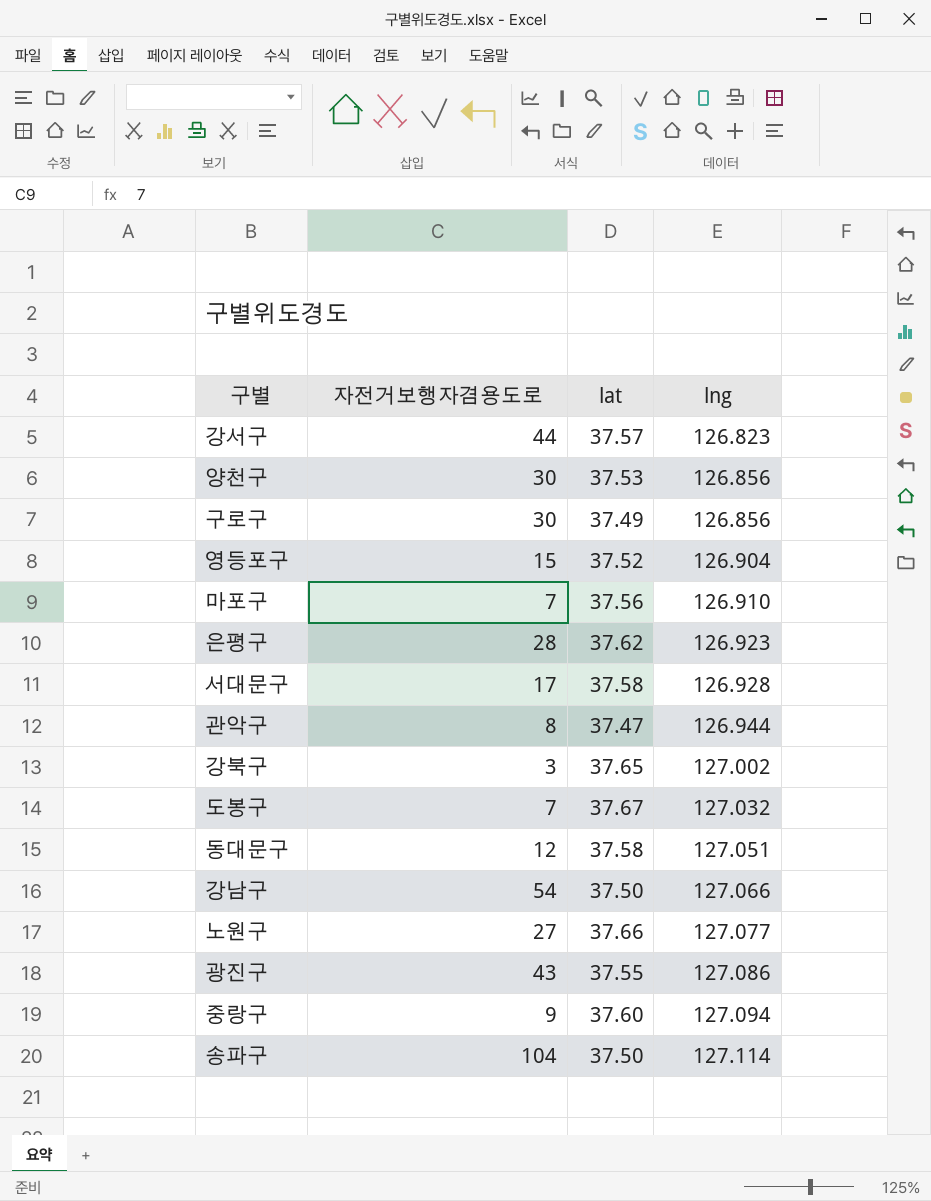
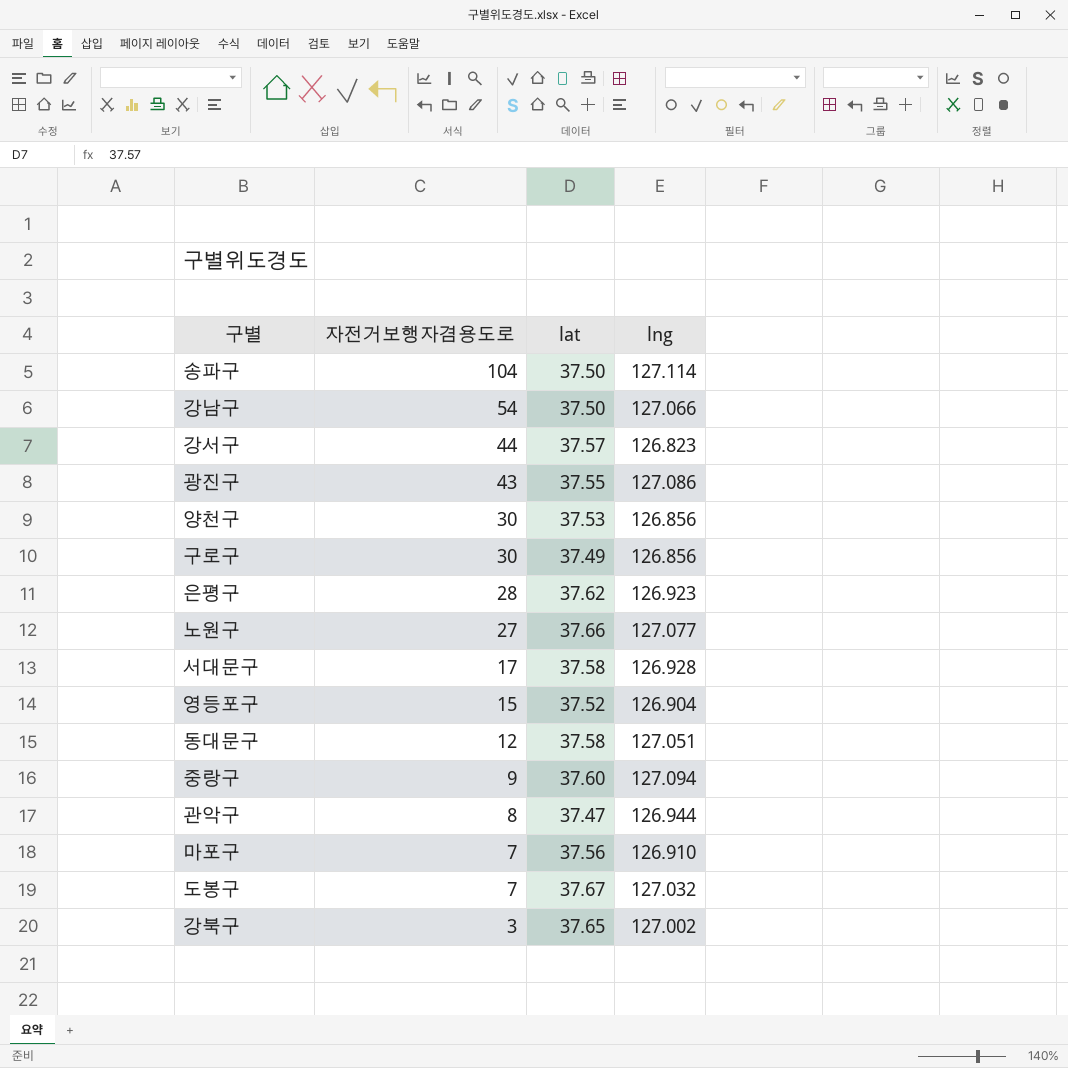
row order: lng ascending -> 자전거보행자겸용도로 descending

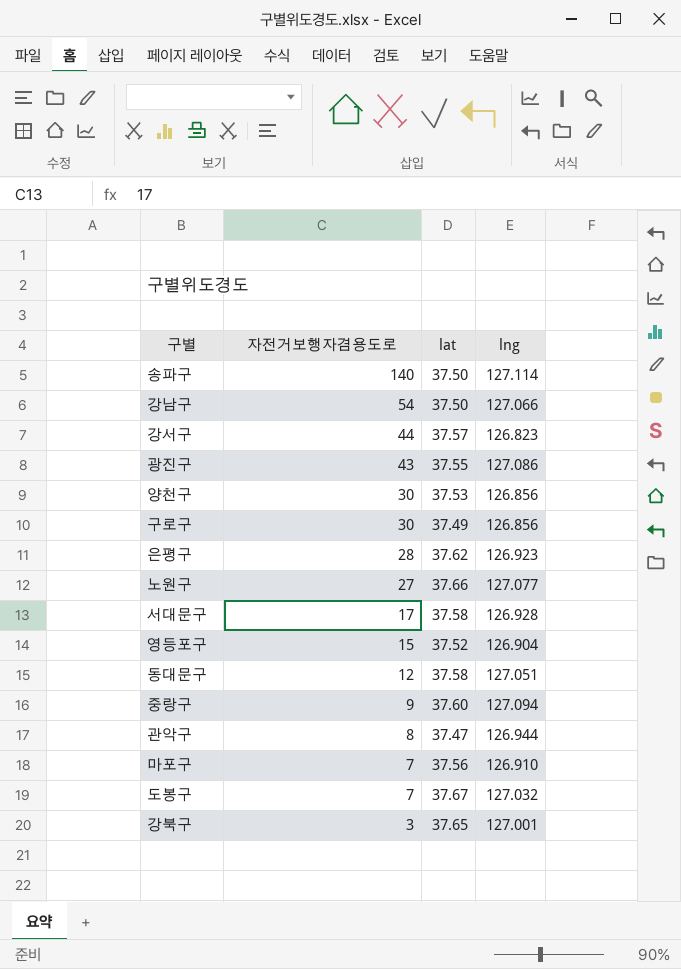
송파구 | 자전거보행자겸용도로: 104 -> 140
강북구 | lng: 127.002 -> 127.001

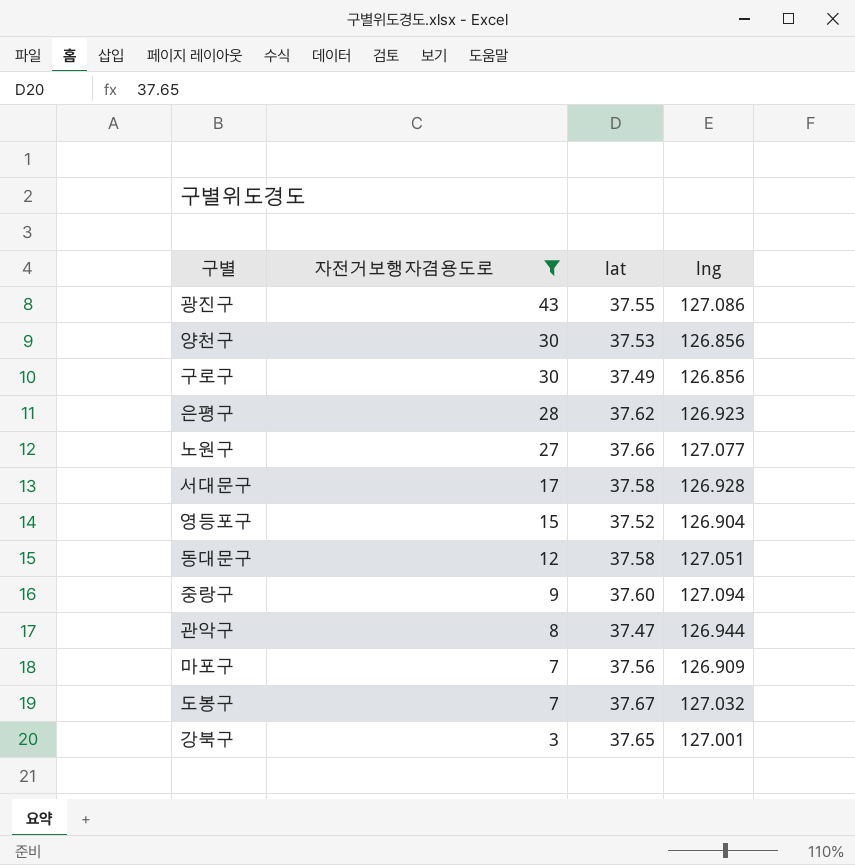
filter: none -> 자전거보행자겸용도로 <= 43
마포구 | lng: 126.910 -> 126.909

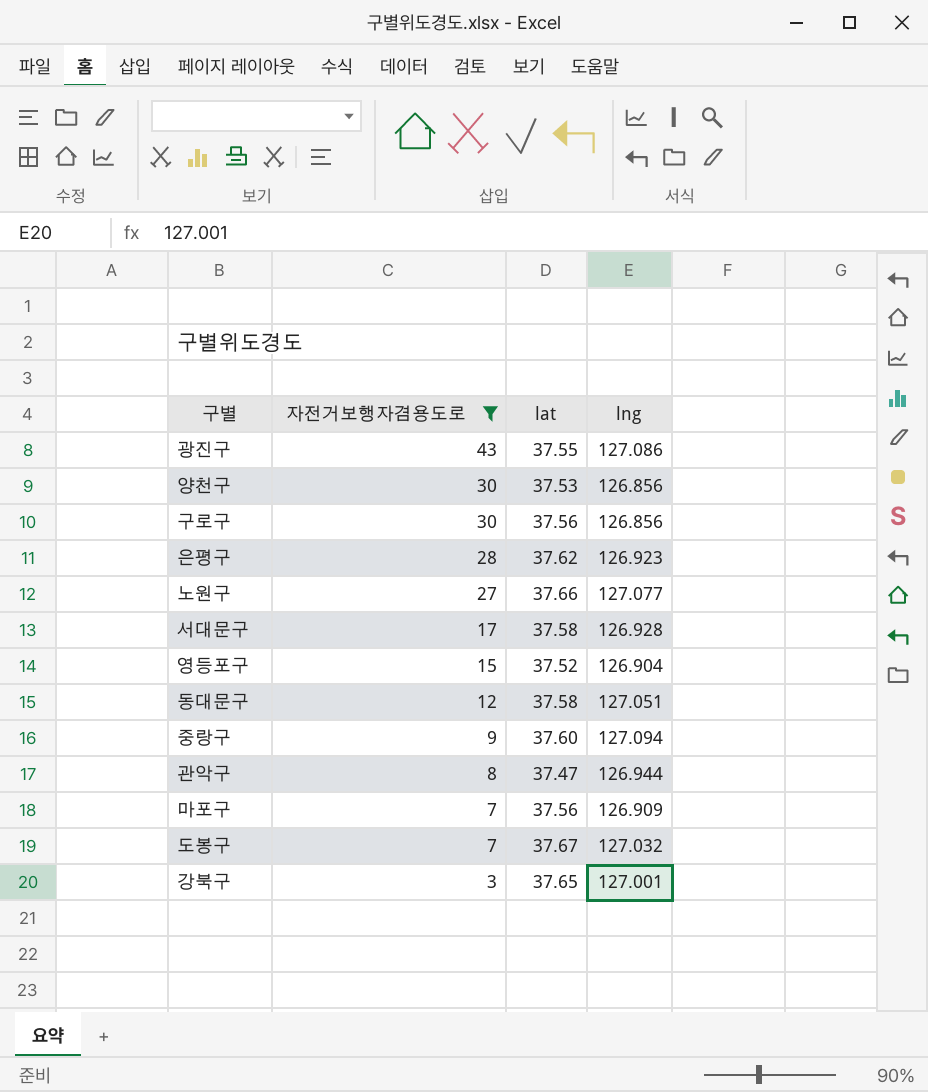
구로구 | lat: 37.49 -> 37.56

